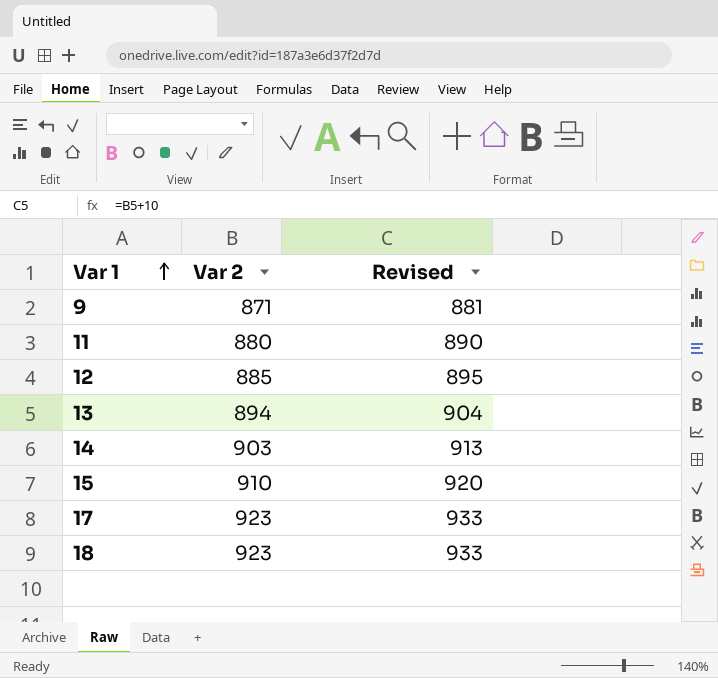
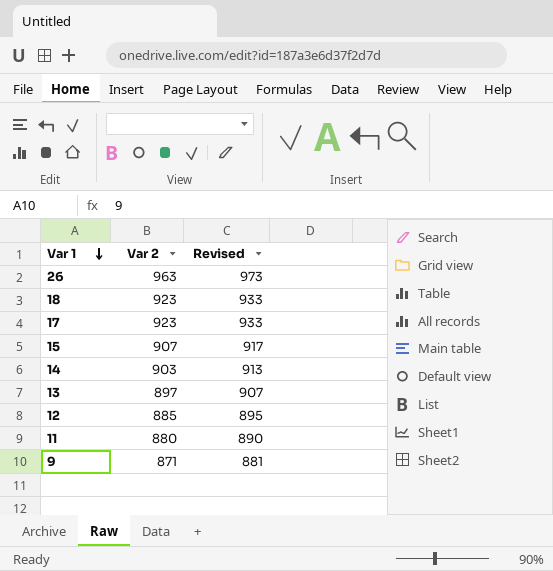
row order: Var 1 ascending -> Var 1 descending
row 26: none -> 963 | 973
15 | Var 2: 910 -> 907
15 | Revised: 920 -> 917
13 | Var 2: 894 -> 897
13 | Revised: 904 -> 907

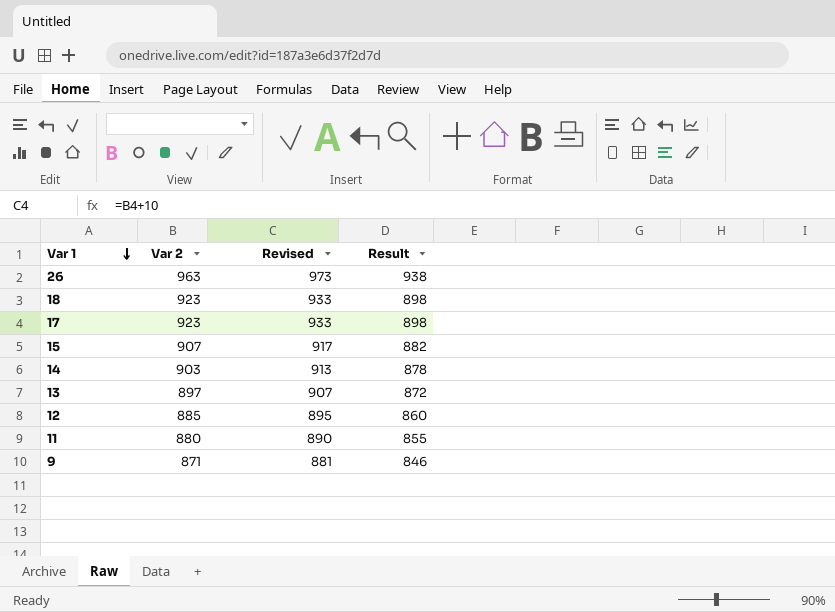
column Result | formula: none -> [Var 2] - 25

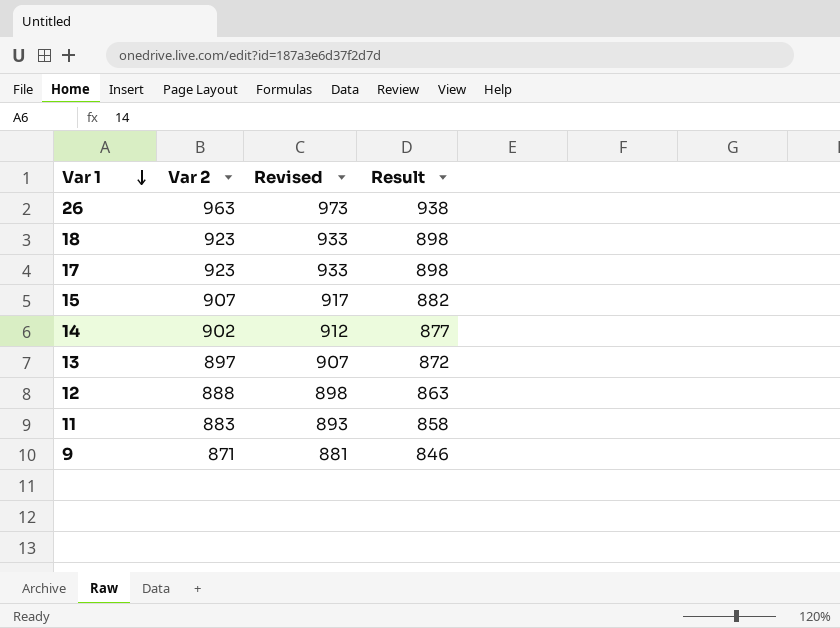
14 | Var 2: 903 -> 902
14 | Revised: 913 -> 912
14 | Result: 878 -> 877
12 | Var 2: 885 -> 888
12 | Revised: 895 -> 898
12 | Result: 860 -> 863
11 | Var 2: 880 -> 883
11 | Revised: 890 -> 893
11 | Result: 855 -> 858

